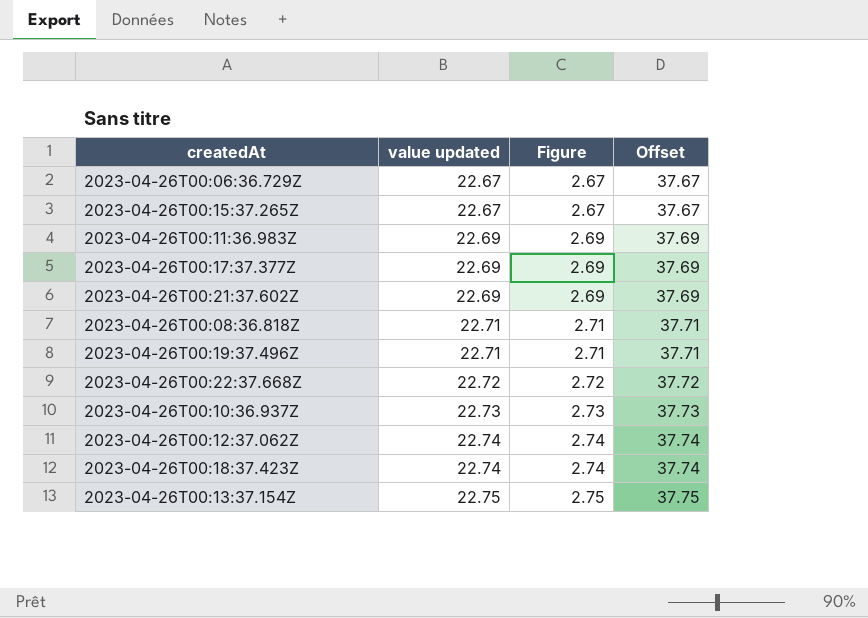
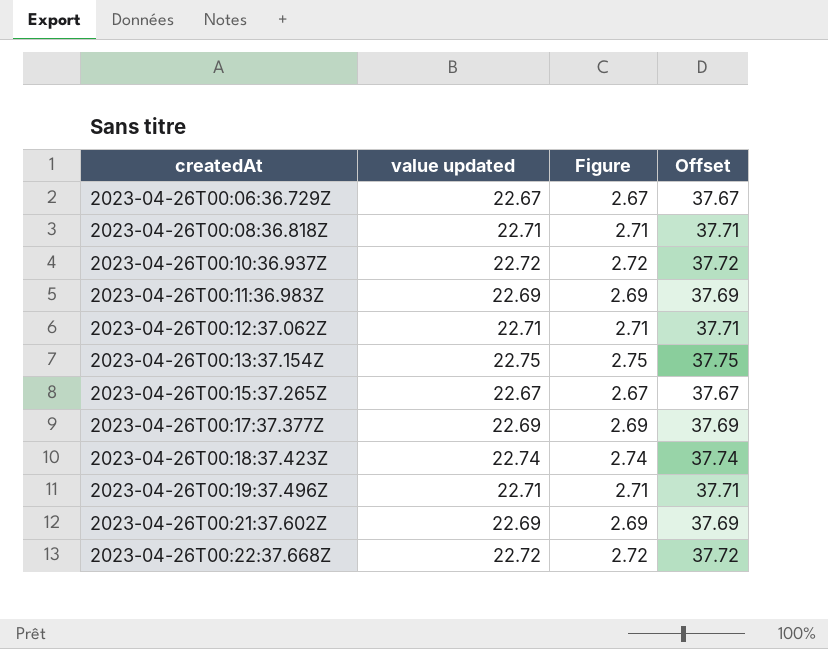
row order: value updated ascending -> createdAt ascending
2023-04-26T00:10:36.937Z | value updated: 22.73 -> 22.72
2023-04-26T00:10:36.937Z | Figure: 2.73 -> 2.72
2023-04-26T00:10:36.937Z | Offset: 37.73 -> 37.72
2023-04-26T00:12:37.062Z | value updated: 22.74 -> 22.71
2023-04-26T00:12:37.062Z | Figure: 2.74 -> 2.71
2023-04-26T00:12:37.062Z | Offset: 37.74 -> 37.71

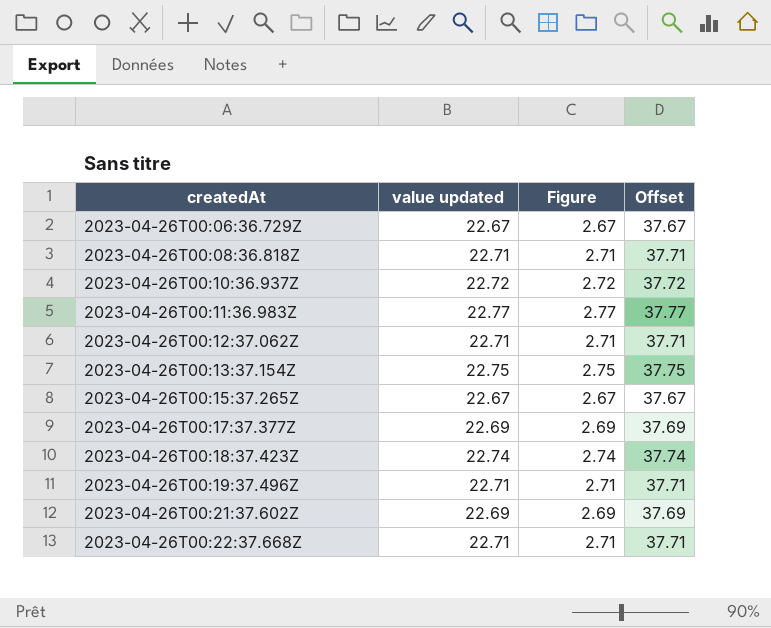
2023-04-26T00:11:36.983Z | value updated: 22.69 -> 22.77
2023-04-26T00:11:36.983Z | Figure: 2.69 -> 2.77
2023-04-26T00:11:36.983Z | Offset: 37.69 -> 37.77
2023-04-26T00:22:37.668Z | value updated: 22.72 -> 22.71
2023-04-26T00:22:37.668Z | Figure: 2.72 -> 2.71
2023-04-26T00:22:37.668Z | Offset: 37.72 -> 37.71

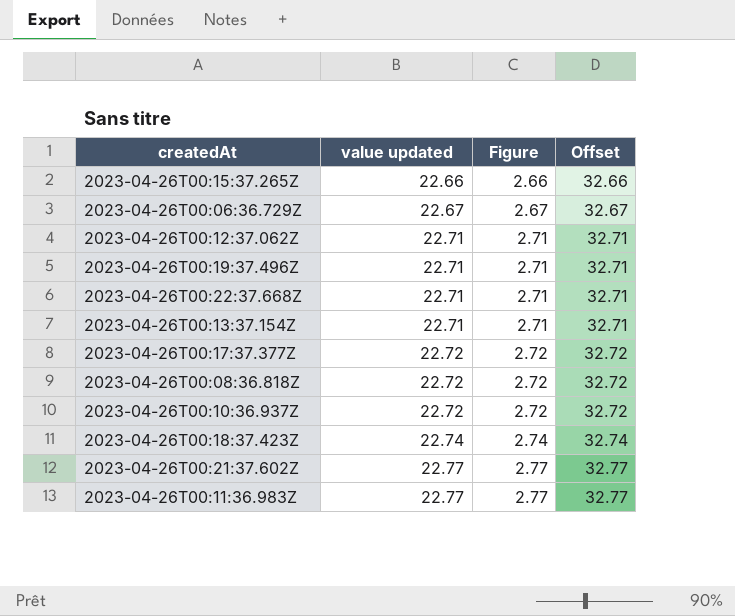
row order: createdAt ascending -> value updated ascending
column Offset | formula: [value updated] + 15 -> [value updated] + 10
2023-04-26T00:15:37.265Z | value updated: 22.67 -> 22.66
2023-04-26T00:15:37.265Z | Figure: 2.67 -> 2.66
2023-04-26T00:13:37.154Z | value updated: 22.75 -> 22.71
2023-04-26T00:13:37.154Z | Figure: 2.75 -> 2.71
2023-04-26T00:17:37.377Z | value updated: 22.69 -> 22.72
2023-04-26T00:17:37.377Z | Figure: 2.69 -> 2.72
2023-04-26T00:08:36.818Z | value updated: 22.71 -> 22.72
2023-04-26T00:08:36.818Z | Figure: 2.71 -> 2.72
2023-04-26T00:21:37.602Z | value updated: 22.69 -> 22.77
2023-04-26T00:21:37.602Z | Figure: 2.69 -> 2.77

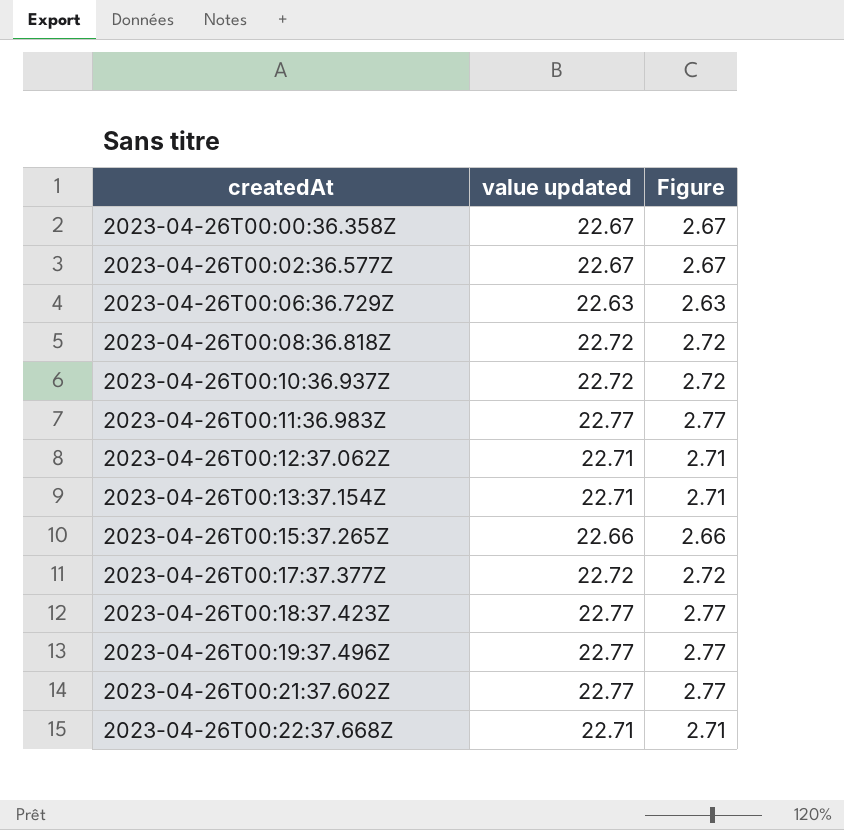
row order: value updated ascending -> createdAt ascending
column Offset | formula: [value updated] + 10 -> none
row 2023-04-26T00:00:36.358Z: none -> 22.67 | 2.67
row 2023-04-26T00:02:36.577Z: none -> 22.67 | 2.67
2023-04-26T00:06:36.729Z | value updated: 22.67 -> 22.63
2023-04-26T00:06:36.729Z | Figure: 2.67 -> 2.63
2023-04-26T00:18:37.423Z | value updated: 22.74 -> 22.77
2023-04-26T00:18:37.423Z | Figure: 2.74 -> 2.77
2023-04-26T00:19:37.496Z | value updated: 22.71 -> 22.77
2023-04-26T00:19:37.496Z | Figure: 2.71 -> 2.77

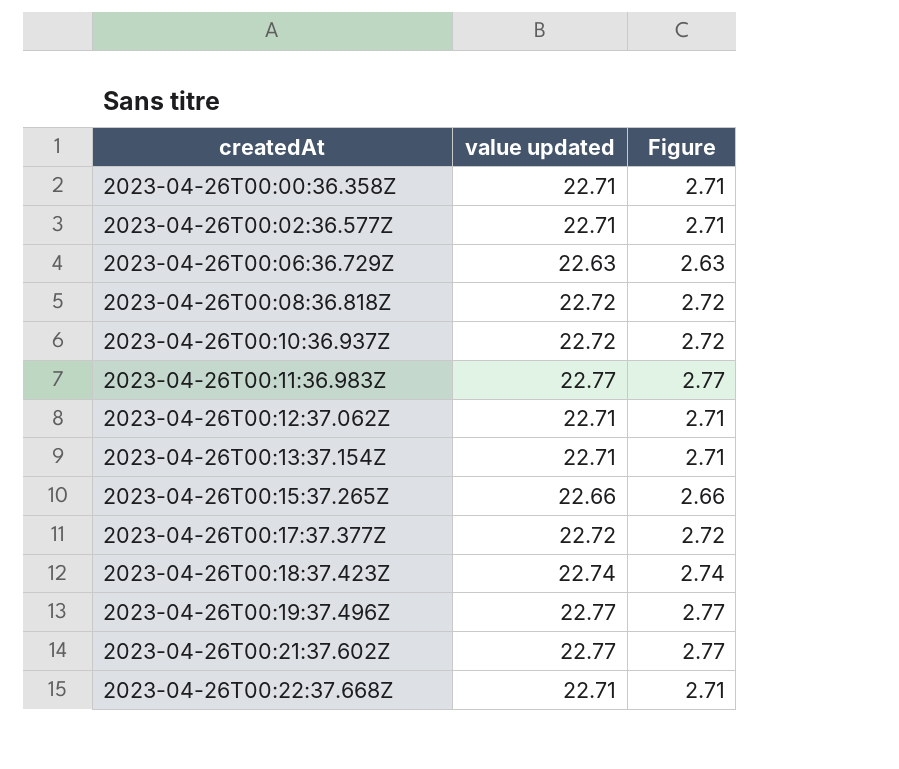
2023-04-26T00:00:36.358Z | value updated: 22.67 -> 22.71
2023-04-26T00:00:36.358Z | Figure: 2.67 -> 2.71
2023-04-26T00:02:36.577Z | value updated: 22.67 -> 22.71
2023-04-26T00:02:36.577Z | Figure: 2.67 -> 2.71
2023-04-26T00:18:37.423Z | value updated: 22.77 -> 22.74
2023-04-26T00:18:37.423Z | Figure: 2.77 -> 2.74

